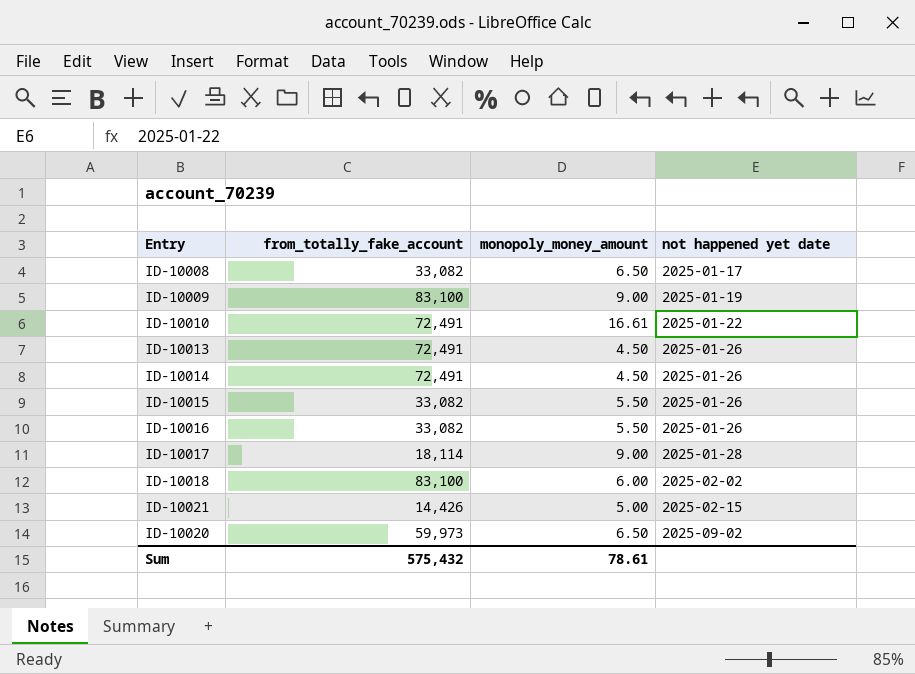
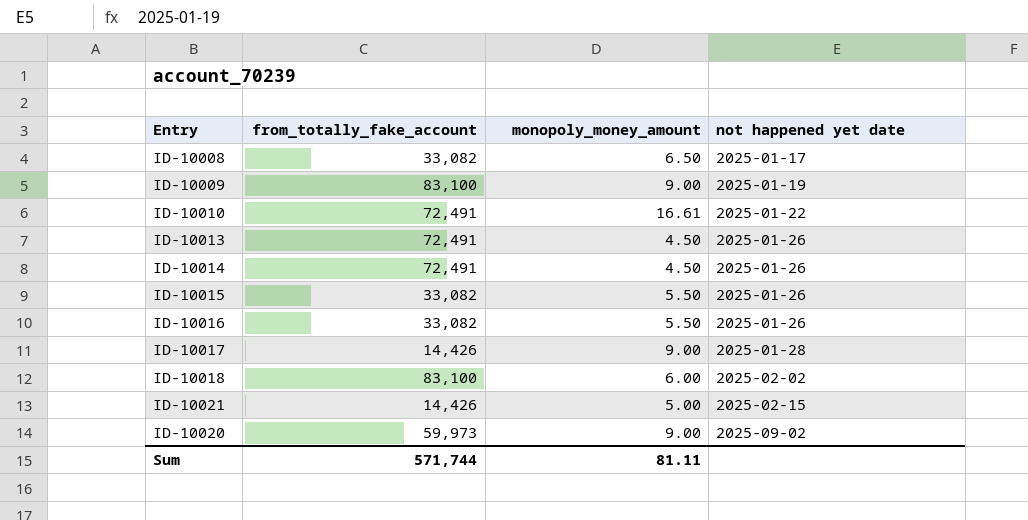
ID-10017 | from_totally_fake_account: 18,114 -> 14,426
ID-10020 | monopoly_money_amount: 6.50 -> 9.00
Sum | from_totally_fake_account: 575,432 -> 571,744
Sum | monopoly_money_amount: 78.61 -> 81.11

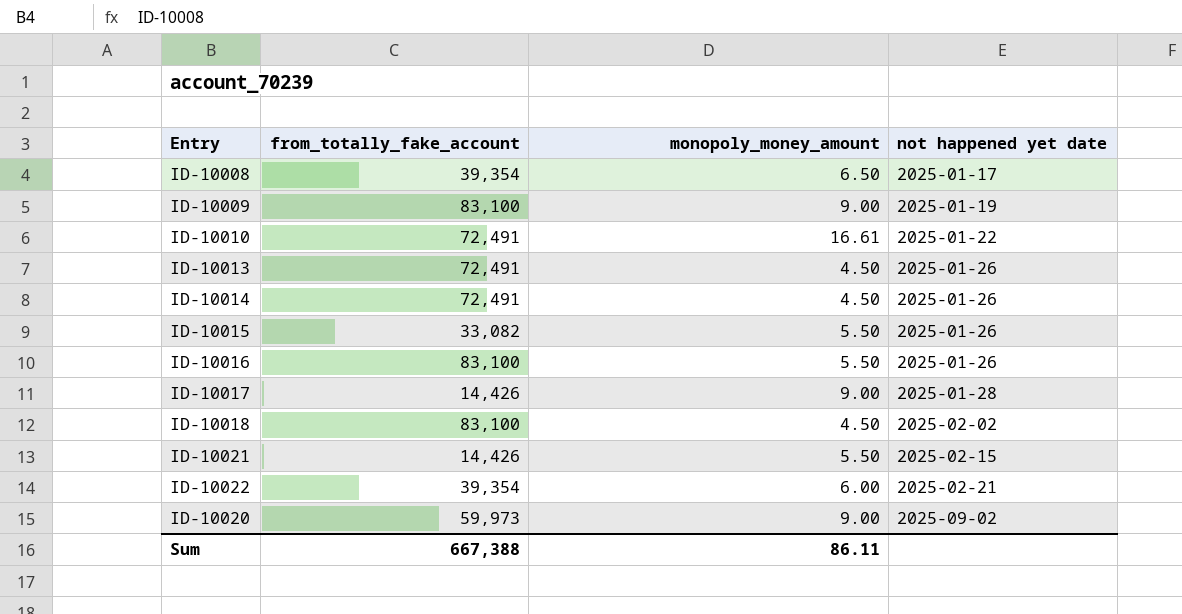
ID-10008 | from_totally_fake_account: 33,082 -> 39,354
ID-10016 | from_totally_fake_account: 33,082 -> 83,100
ID-10018 | monopoly_money_amount: 6.00 -> 4.50
ID-10021 | monopoly_money_amount: 5.00 -> 5.50
row ID-10022: none -> 39,354 | 6.00 | 2025-02-21
Sum | from_totally_fake_account: 571,744 -> 667,388
Sum | monopoly_money_amount: 81.11 -> 86.11

